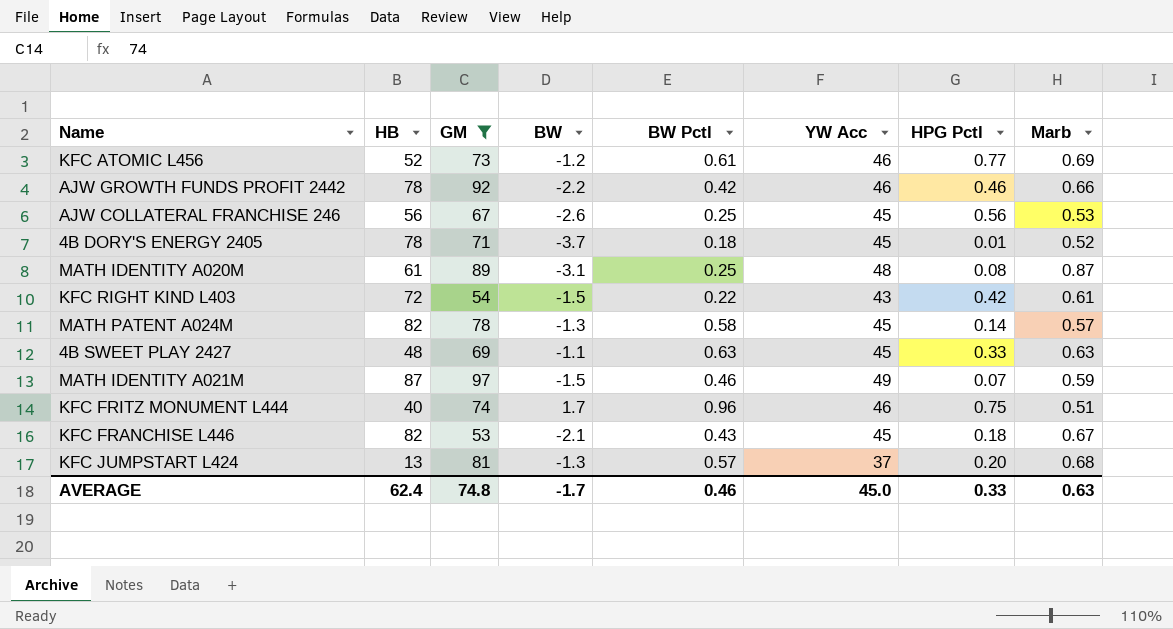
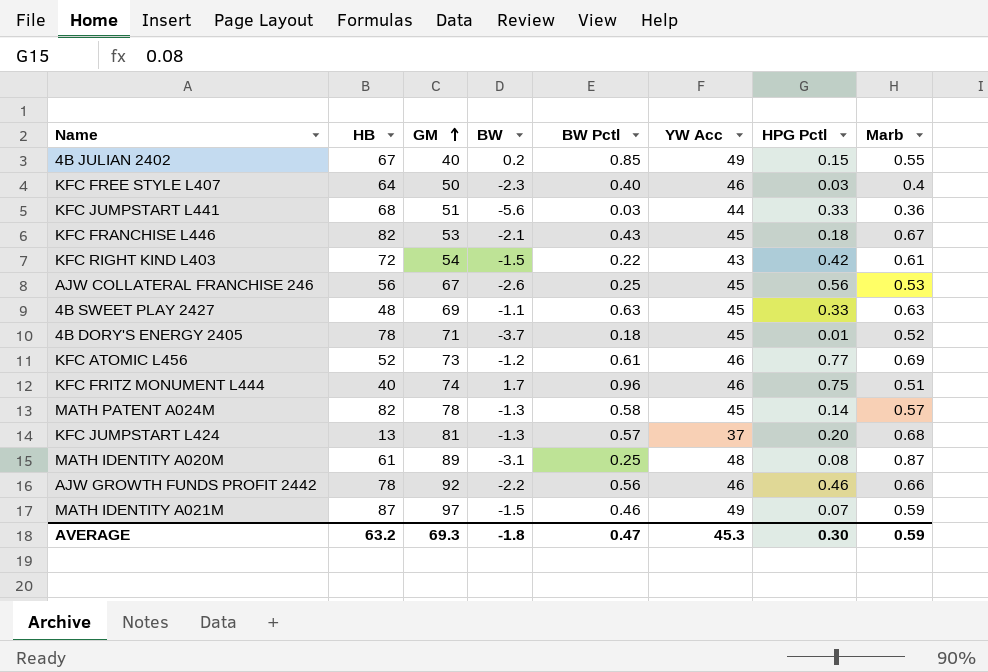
filter: GM >= 53 -> none
row order: none -> GM ascending
AJW GROWTH FUNDS PROFIT 2442 | BW Pctl: 0.42 -> 0.56
AVERAGE | HB: 62.4 -> 63.2
AVERAGE | GM: 74.8 -> 69.3
AVERAGE | BW: -1.7 -> -1.8
AVERAGE | BW Pctl: 0.46 -> 0.47
AVERAGE | YW Acc: 45.0 -> 45.3
AVERAGE | HPG Pctl: 0.33 -> 0.30
AVERAGE | Marb: 0.63 -> 0.59

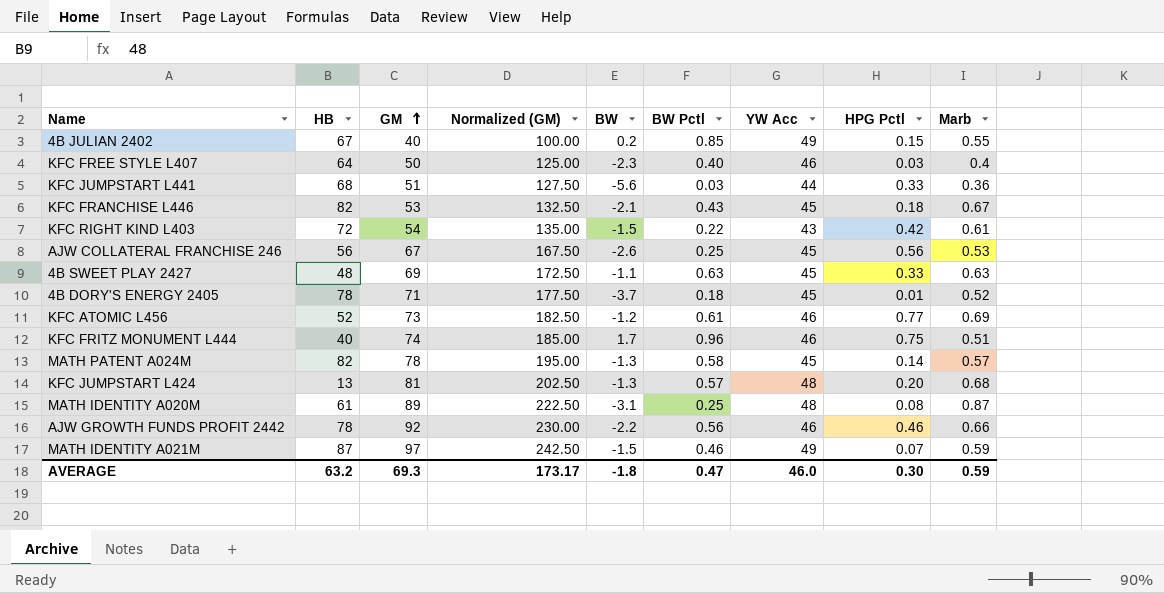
column Normalized (GM) | formula: none -> [GM] * 2.5
KFC JUMPSTART L424 | YW Acc: 37 -> 48
AVERAGE | YW Acc: 45.3 -> 46.0

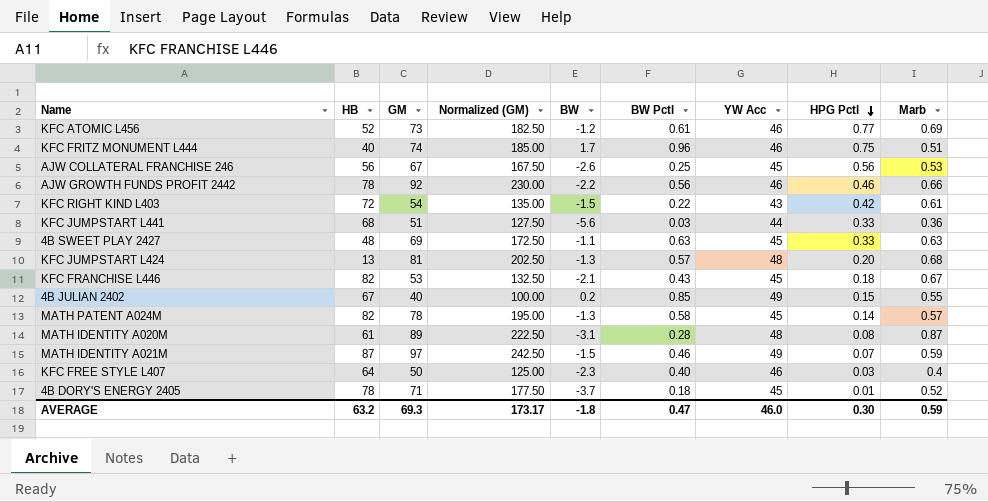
row order: GM ascending -> HPG Pctl descending
MATH IDENTITY A020M | BW Pctl: 0.25 -> 0.28

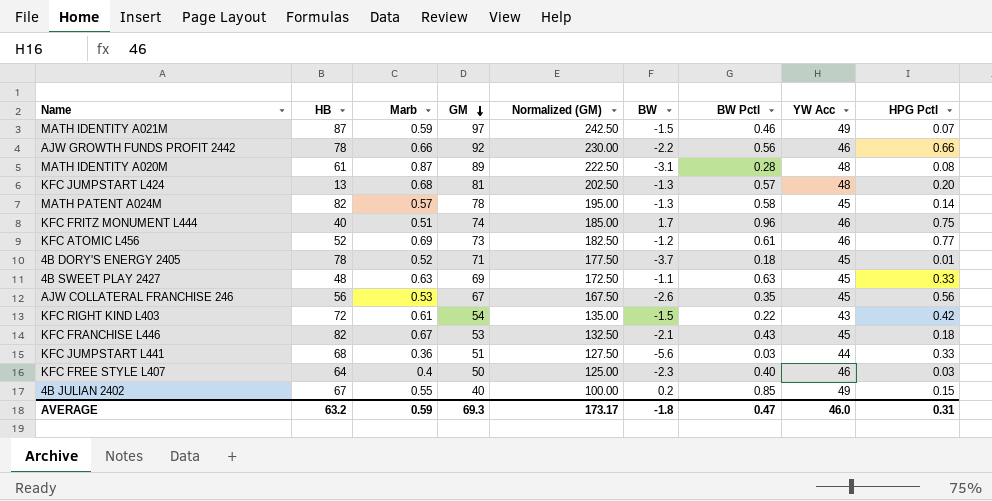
row order: HPG Pctl descending -> GM descending
column Marb | position: 9 -> 3
AJW GROWTH FUNDS PROFIT 2442 | HPG Pctl: 0.46 -> 0.66
AJW COLLATERAL FRANCHISE 246 | BW Pctl: 0.25 -> 0.35
AVERAGE | HPG Pctl: 0.30 -> 0.31

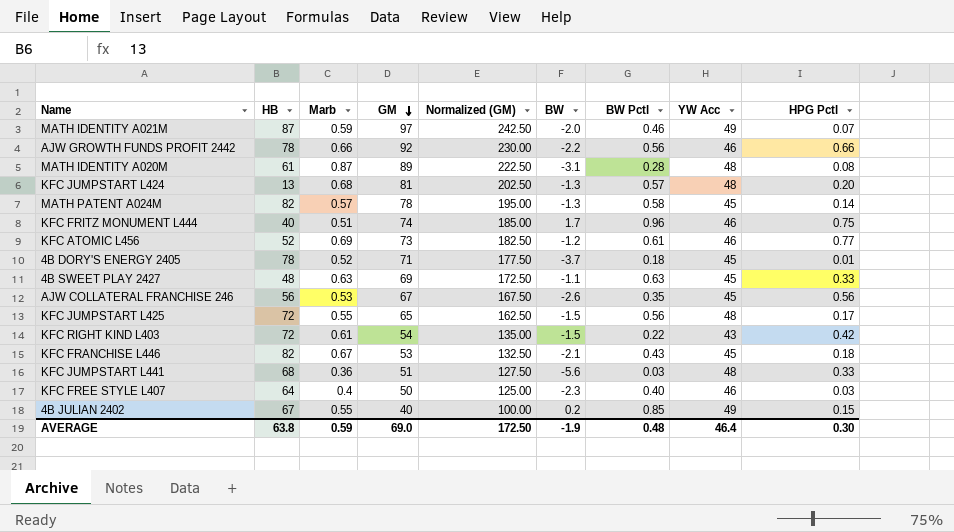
MATH IDENTITY A021M | BW: -1.5 -> -2.0
row KFC JUMPSTART L425: none -> 72 | 0.55 | 65 | 162.50 | -1.5 | 0.56 | 48 | 0.17
KFC JUMPSTART L441 | YW Acc: 44 -> 48
AVERAGE | HB: 63.2 -> 63.8
AVERAGE | GM: 69.3 -> 69.0
AVERAGE | Normalized (GM): 173.17 -> 172.50
AVERAGE | BW: -1.8 -> -1.9
AVERAGE | BW Pctl: 0.47 -> 0.48
AVERAGE | YW Acc: 46.0 -> 46.4
AVERAGE | HPG Pctl: 0.31 -> 0.30

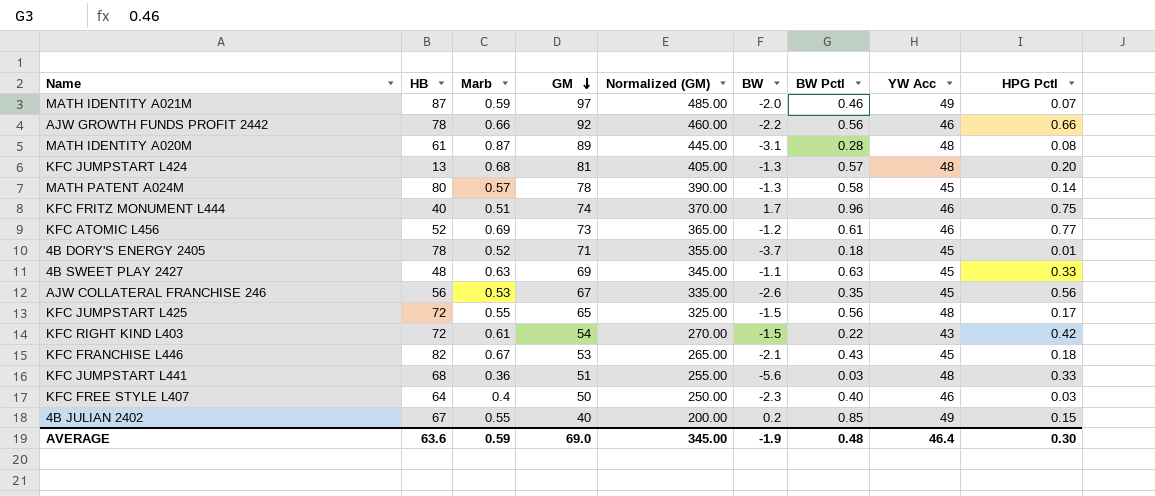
column Normalized (GM) | formula: [GM] * 2.5 -> [GM] * 5
MATH PATENT A024M | HB: 82 -> 80
AVERAGE | HB: 63.8 -> 63.6
AVERAGE | Normalized (GM): 172.50 -> 345.00

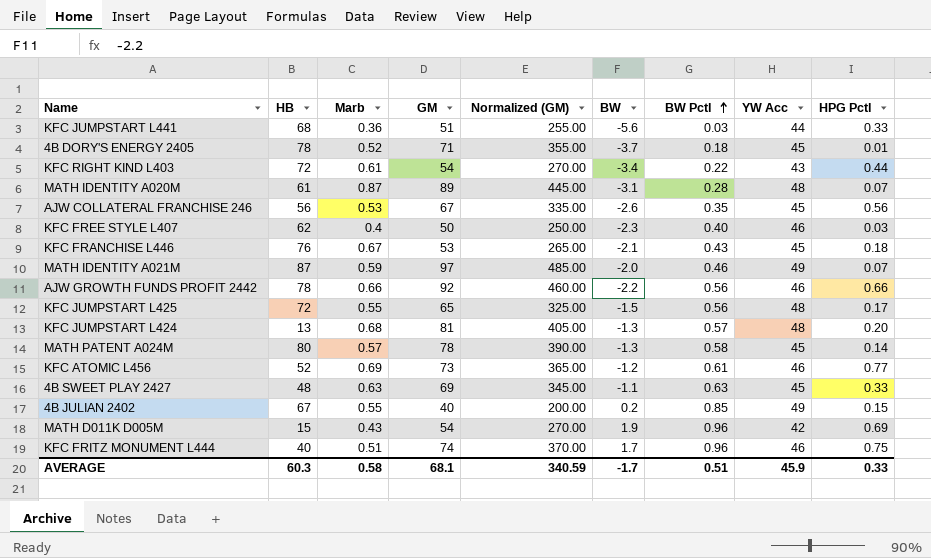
row order: GM descending -> BW Pctl ascending
KFC JUMPSTART L441 | YW Acc: 48 -> 44
KFC RIGHT KIND L403 | BW: -1.5 -> -3.4
KFC RIGHT KIND L403 | HPG Pctl: 0.42 -> 0.44
MATH IDENTITY A020M | HPG Pctl: 0.08 -> 0.07
KFC FREE STYLE L407 | HB: 64 -> 62
KFC FRANCHISE L446 | HB: 82 -> 76
row MATH D011K D005M: none -> 15 | 0.43 | 54 | 270.00 | 1.9 | 0.96 | 42 | 0.69
AVERAGE | HB: 63.6 -> 60.3
AVERAGE | Marb: 0.59 -> 0.58
AVERAGE | GM: 69.0 -> 68.1
AVERAGE | Normalized (GM): 345.00 -> 340.59
AVERAGE | BW: -1.9 -> -1.7
AVERAGE | BW Pctl: 0.48 -> 0.51
AVERAGE | YW Acc: 46.4 -> 45.9
AVERAGE | HPG Pctl: 0.30 -> 0.33

